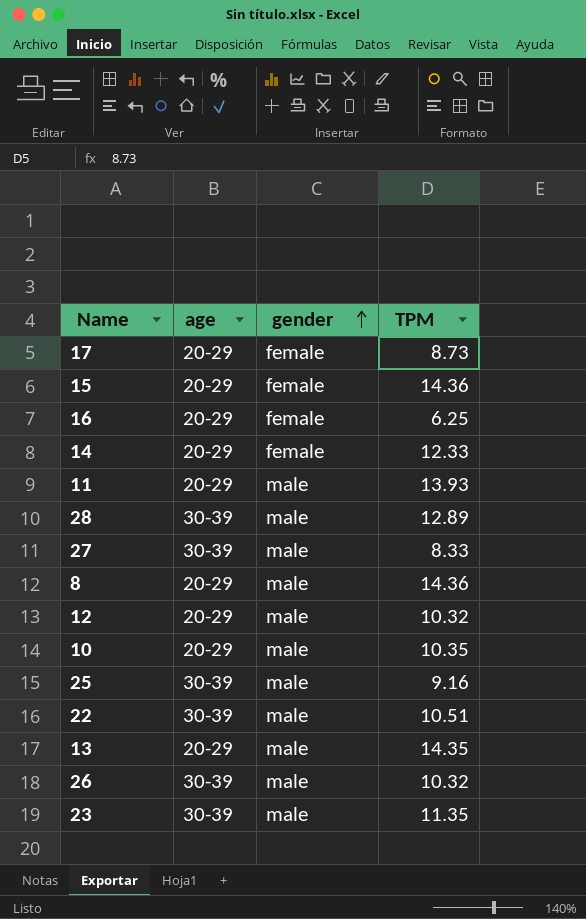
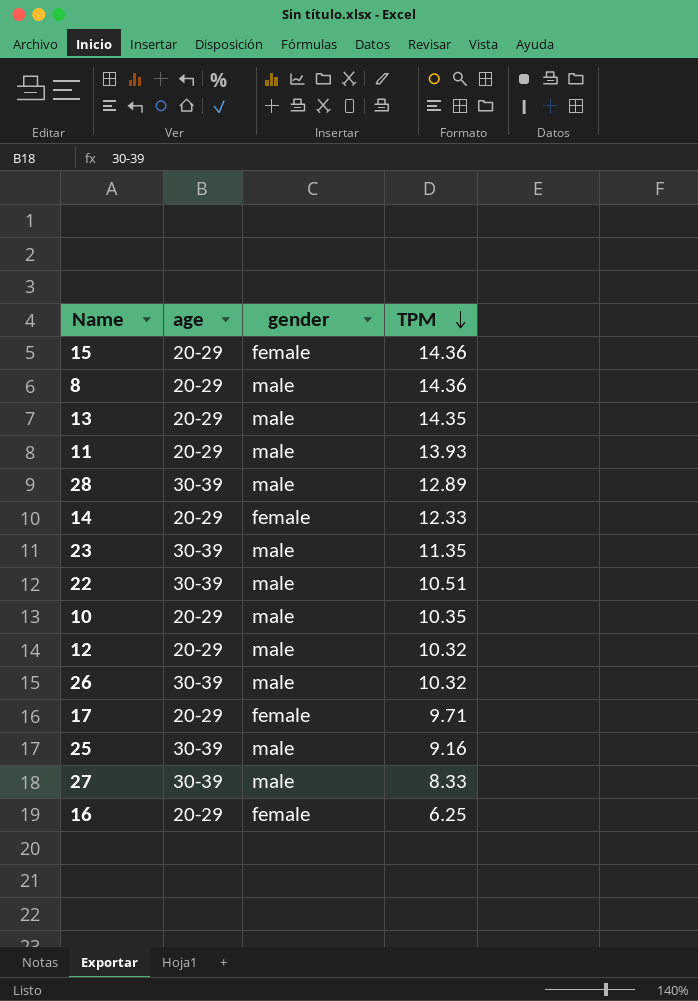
row order: gender ascending -> TPM descending
17 | TPM: 8.73 -> 9.71

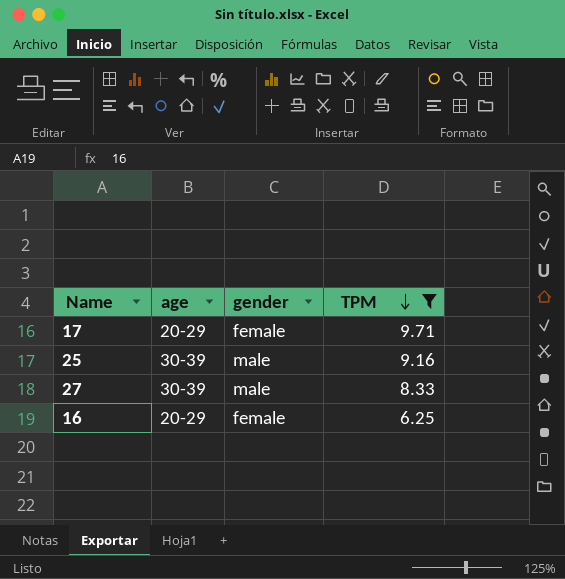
filter: none -> TPM <= 9.71

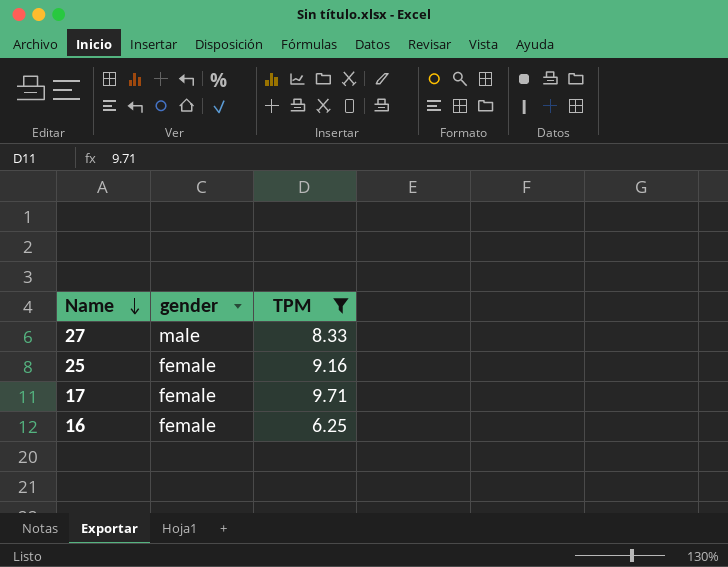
row order: TPM descending -> Name descending
column age | position: 2 -> none
25 | gender: male -> female

